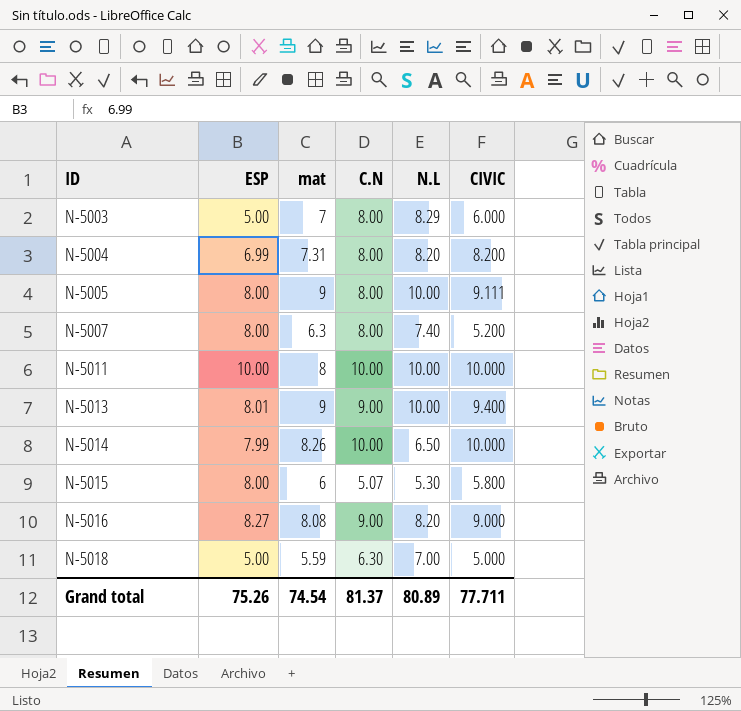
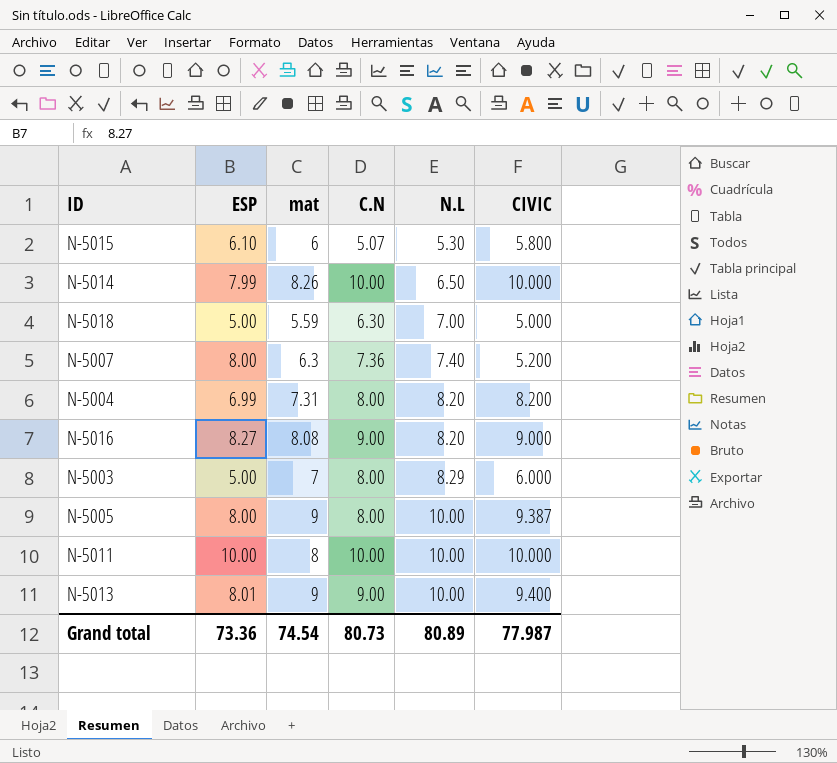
row order: ID ascending -> N.L ascending
N-5015 | ESP: 8.00 -> 6.10
N-5007 | C.N: 8.00 -> 7.36
N-5005 | CIVIC: 9.111 -> 9.387
Grand total | ESP: 75.26 -> 73.36
Grand total | C.N: 81.37 -> 80.73
Grand total | CIVIC: 77.711 -> 77.987

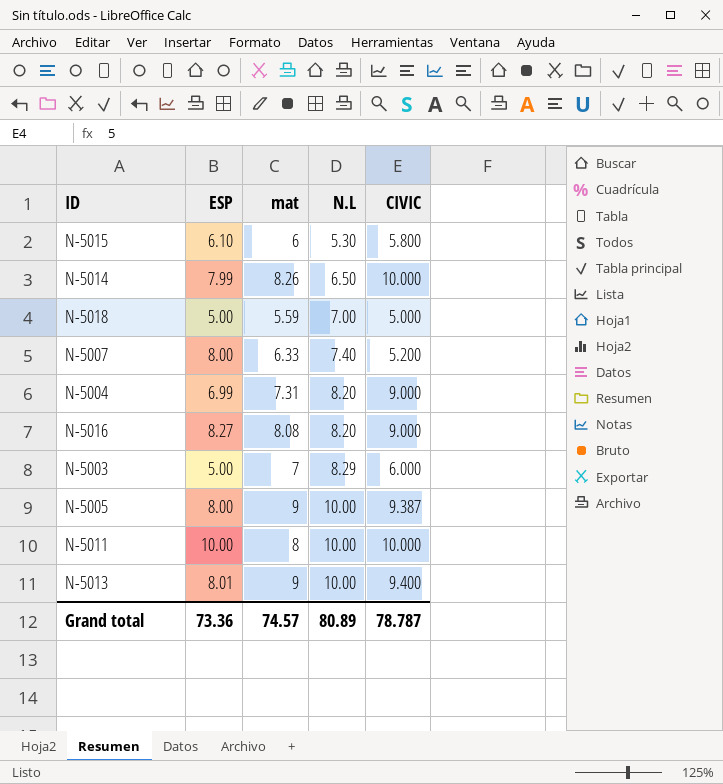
column C.N | position: 4 -> none
N-5007 | mat: 6.3 -> 6.33
N-5004 | CIVIC: 8.200 -> 9.000
Grand total | mat: 74.54 -> 74.57
Grand total | CIVIC: 77.987 -> 78.787

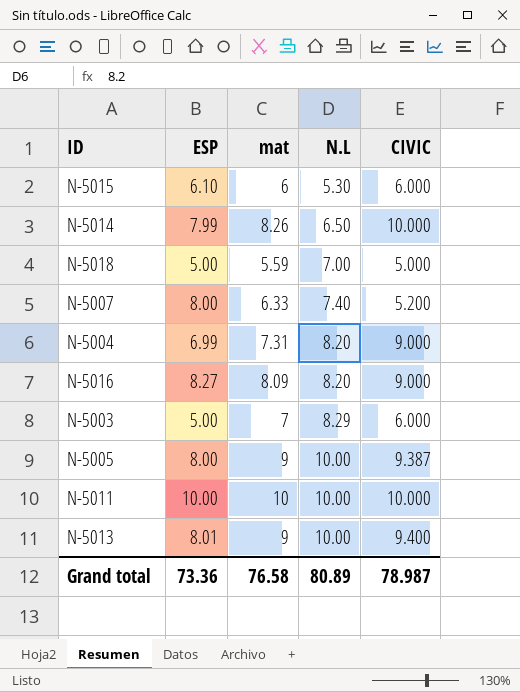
N-5015 | CIVIC: 5.800 -> 6.000
N-5016 | mat: 8.08 -> 8.09
N-5011 | mat: 8 -> 10
Grand total | mat: 74.57 -> 76.58
Grand total | CIVIC: 78.787 -> 78.987

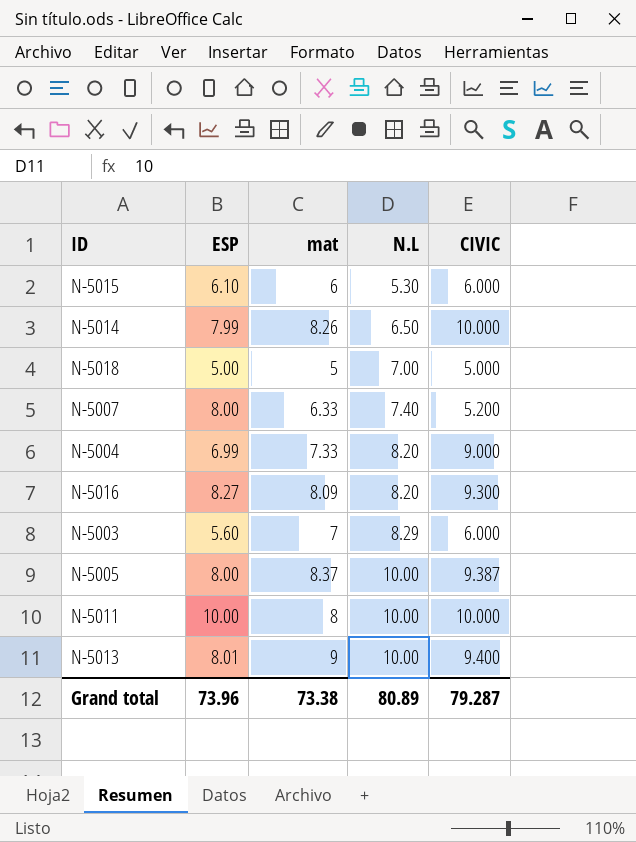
N-5018 | mat: 5.59 -> 5
N-5004 | mat: 7.31 -> 7.33
N-5016 | CIVIC: 9.000 -> 9.300
N-5003 | ESP: 5.00 -> 5.60
N-5005 | mat: 9 -> 8.37
N-5011 | mat: 10 -> 8
Grand total | ESP: 73.36 -> 73.96
Grand total | mat: 76.58 -> 73.38
Grand total | CIVIC: 78.987 -> 79.287

